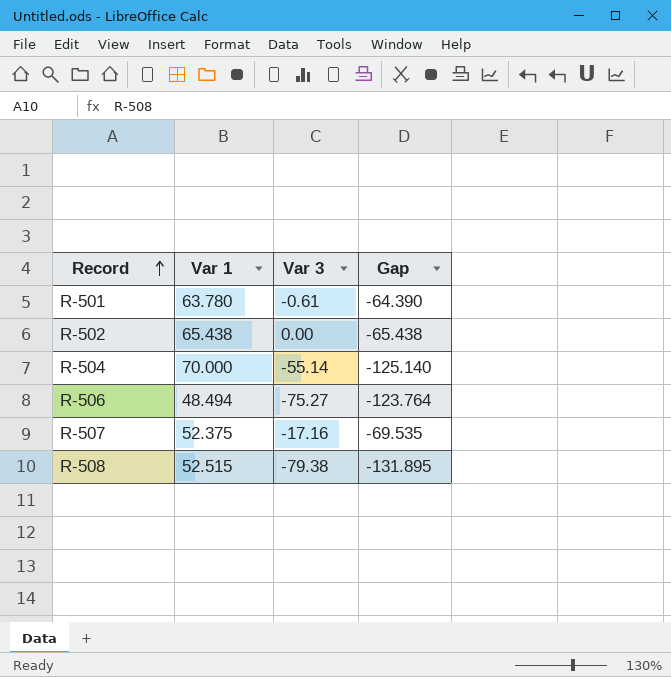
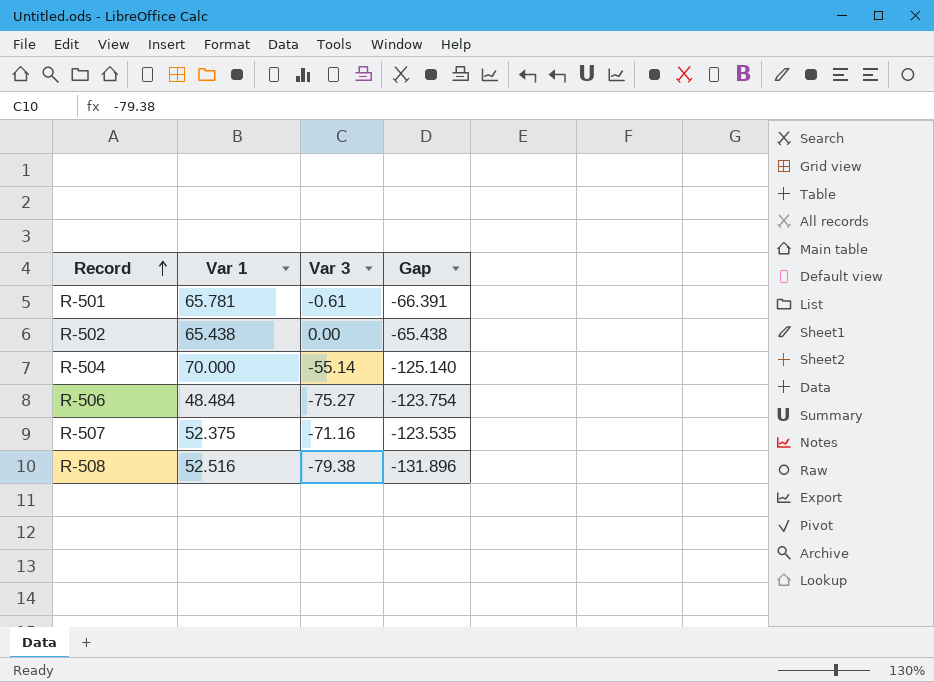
R-501 | Var 1: 63.780 -> 65.781
R-501 | Gap: -64.390 -> -66.391
R-506 | Var 1: 48.494 -> 48.484
R-506 | Gap: -123.764 -> -123.754
R-507 | Var 3: -17.16 -> -71.16
R-507 | Gap: -69.535 -> -123.535
R-508 | Var 1: 52.515 -> 52.516
R-508 | Gap: -131.895 -> -131.896

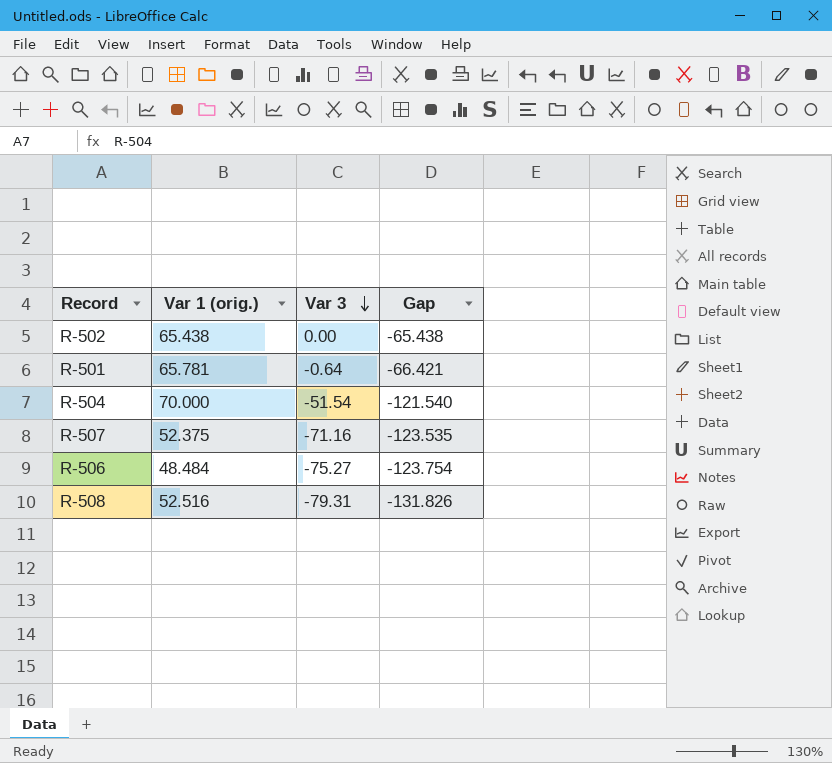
row order: Record ascending -> Var 3 descending
column name: Var 1 -> Var 1 (orig.)
R-501 | Var 3: -0.61 -> -0.64
R-501 | Gap: -66.391 -> -66.421
R-504 | Var 3: -55.14 -> -51.54
R-504 | Gap: -125.140 -> -121.540
R-508 | Var 3: -79.38 -> -79.31
R-508 | Gap: -131.896 -> -131.826

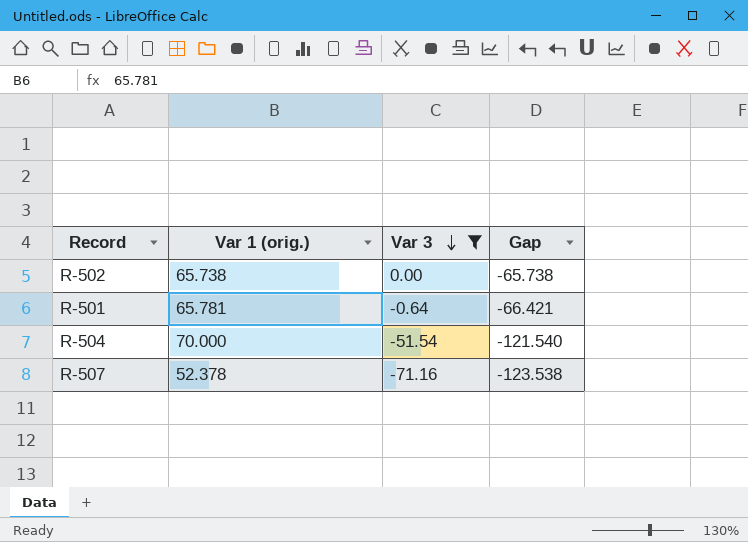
filter: none -> Var 3 >= -71.16
R-502 | Var 1 (orig.): 65.438 -> 65.738
R-502 | Gap: -65.438 -> -65.738
R-507 | Var 1 (orig.): 52.375 -> 52.378
R-507 | Gap: -123.535 -> -123.538

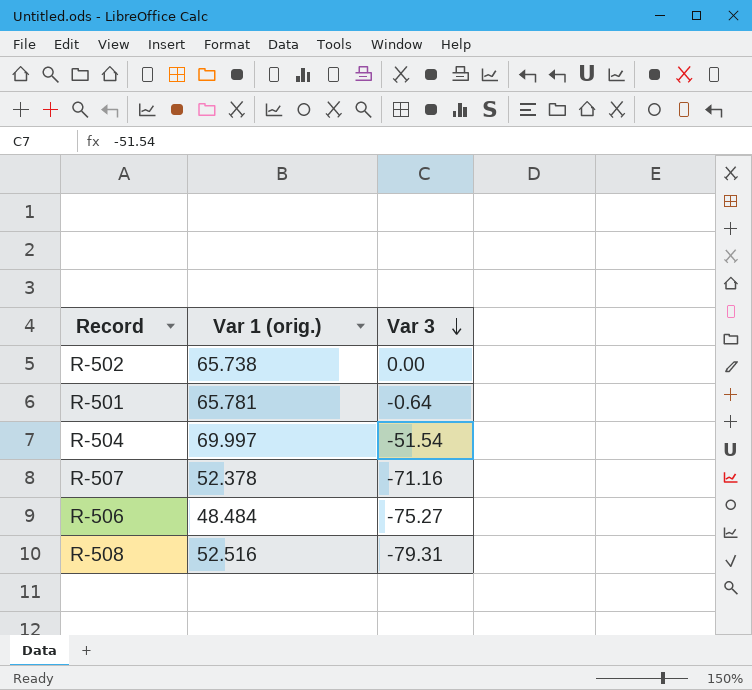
filter: Var 3 >= -71.16 -> none
column Gap | formula: [Var 3] - [Var 1 (orig.)] -> none
R-504 | Var 1 (orig.): 70.000 -> 69.997

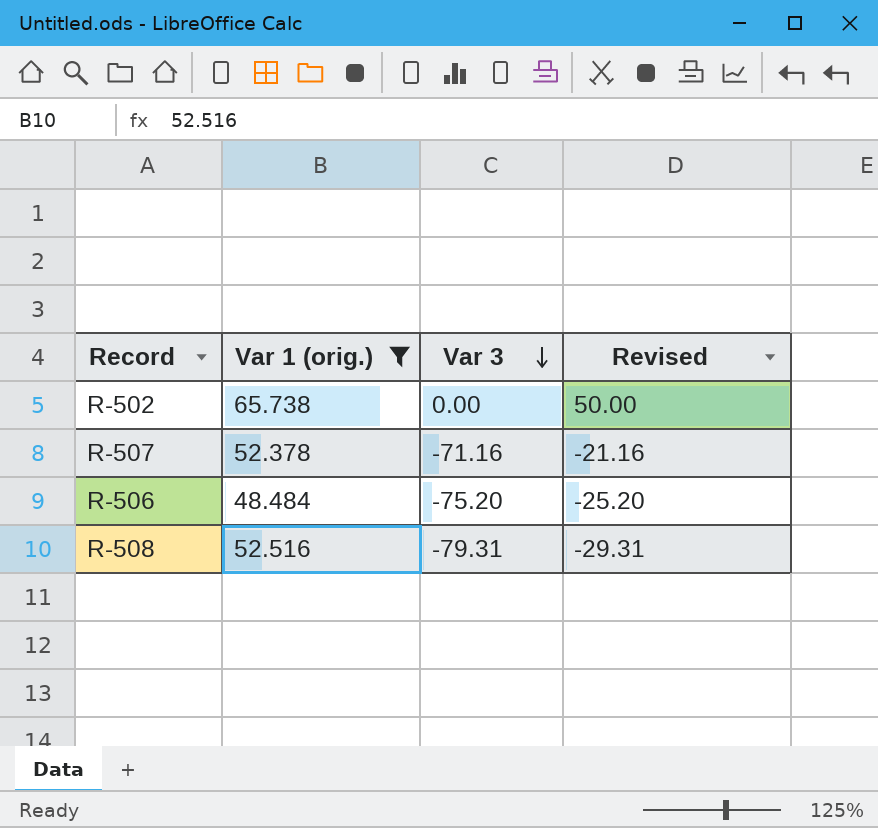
filter: none -> Var 1 (orig.) <= 65.738
column Revised | formula: none -> [Var 3] + 50
R-506 | Var 3: -75.27 -> -75.20

